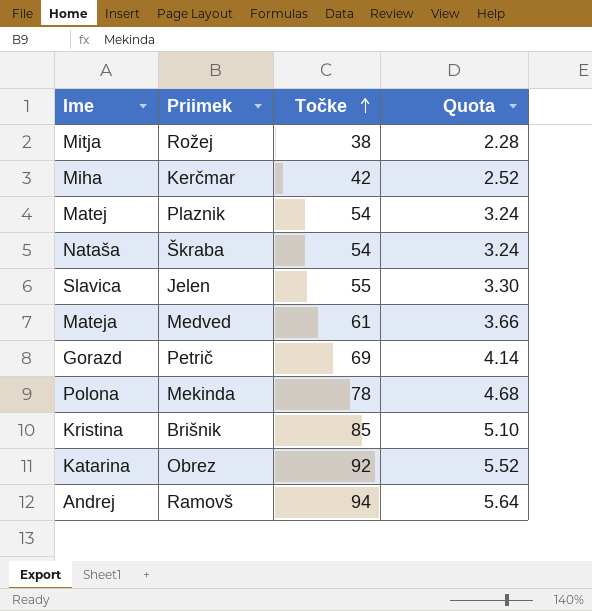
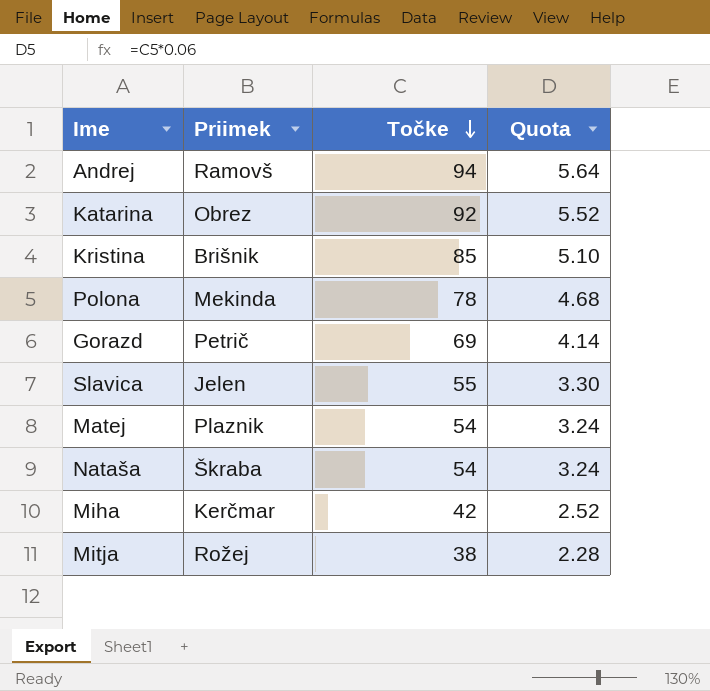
row order: Točke ascending -> Točke descending
row Mateja: Medved | 61 | 3.66 -> none

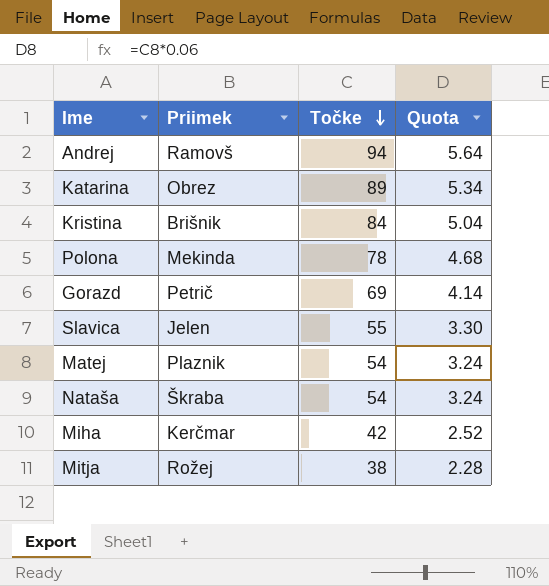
Katarina | Točke: 92 -> 89
Katarina | Quota: 5.52 -> 5.34
Kristina | Točke: 85 -> 84
Kristina | Quota: 5.10 -> 5.04

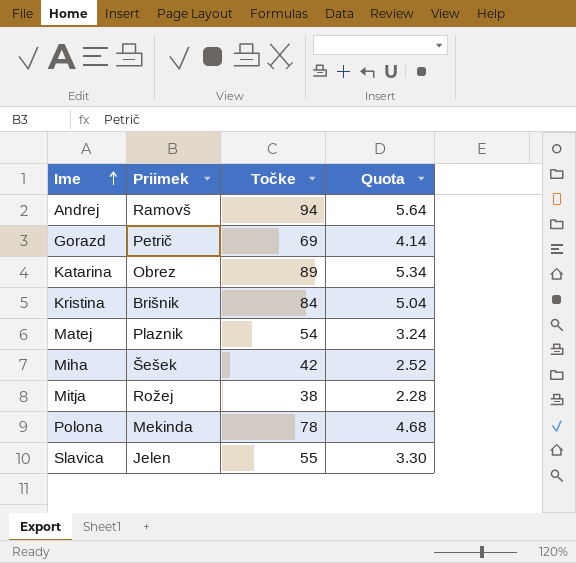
row order: Točke descending -> Ime ascending
row Nataša: Škraba | 54 | 3.24 -> none
Miha | Priimek: Kerčmar -> Šešek

